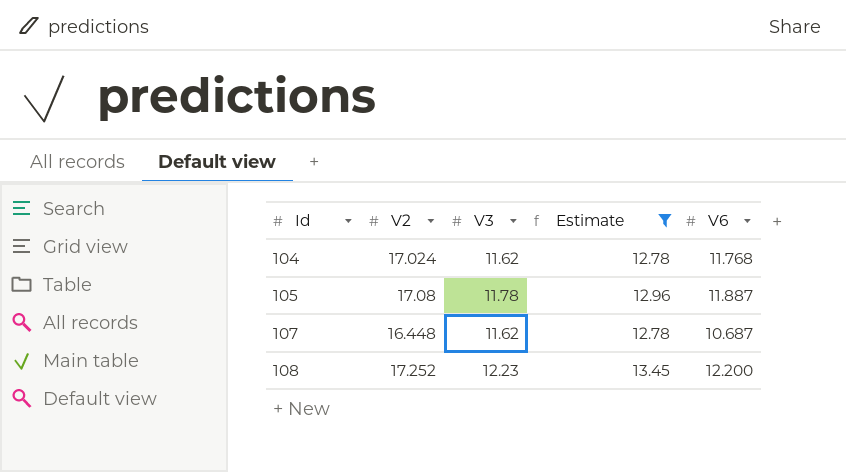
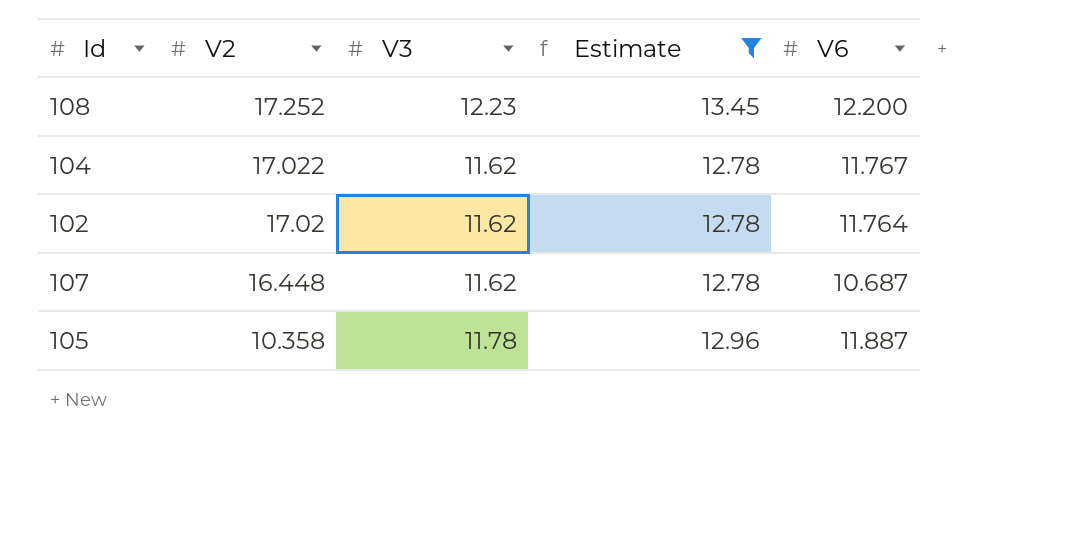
row order: Id ascending -> V2 descending
104 | V2: 17.024 -> 17.022
104 | V6: 11.768 -> 11.767
row 102: none -> 17.02 | 11.62 | 12.78 | 11.764
105 | V2: 17.08 -> 10.358

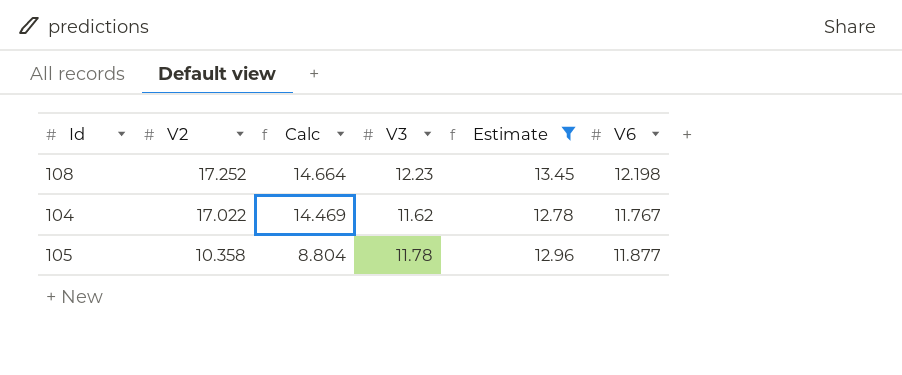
column Calc | formula: none -> [V2] * 0.85
row 102: 17.02 | 11.62 | 12.78 | 11.764 -> none
row 107: 16.448 | 11.62 | 12.78 | 10.687 -> none
108 | V6: 12.200 -> 12.198
105 | V6: 11.887 -> 11.877

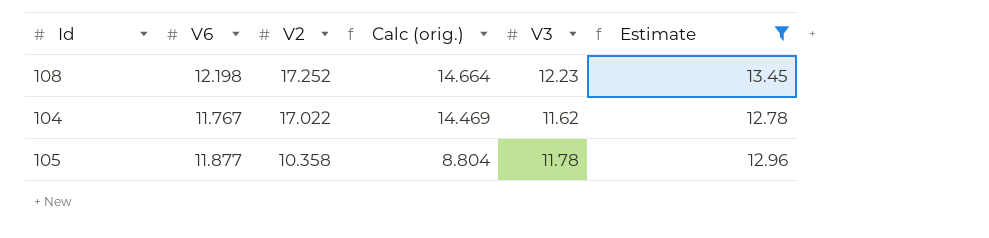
column V6 | position: 6 -> 2
column name: Calc -> Calc (orig.)

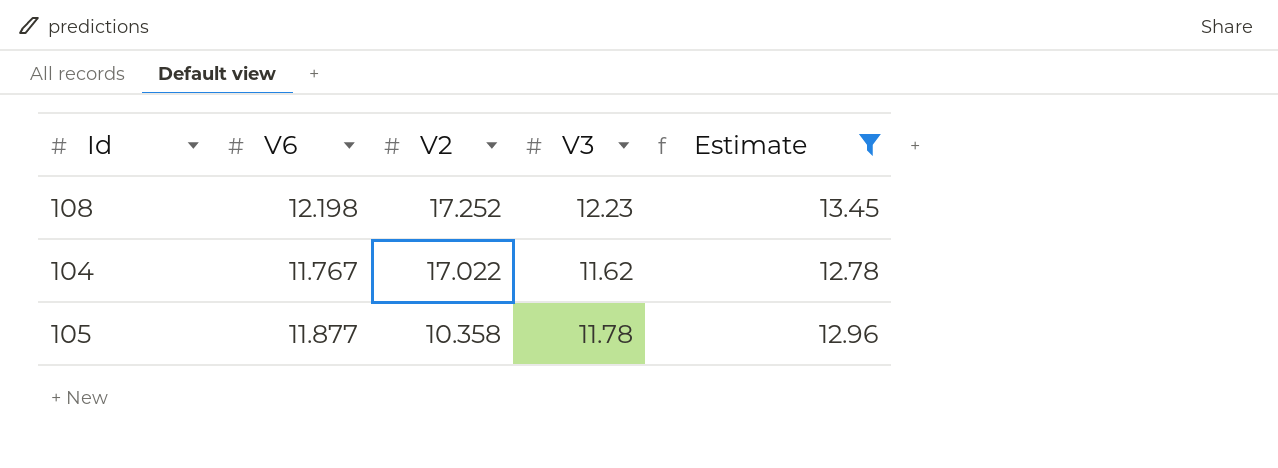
column Calc (orig.) | formula: [V2] * 0.85 -> none

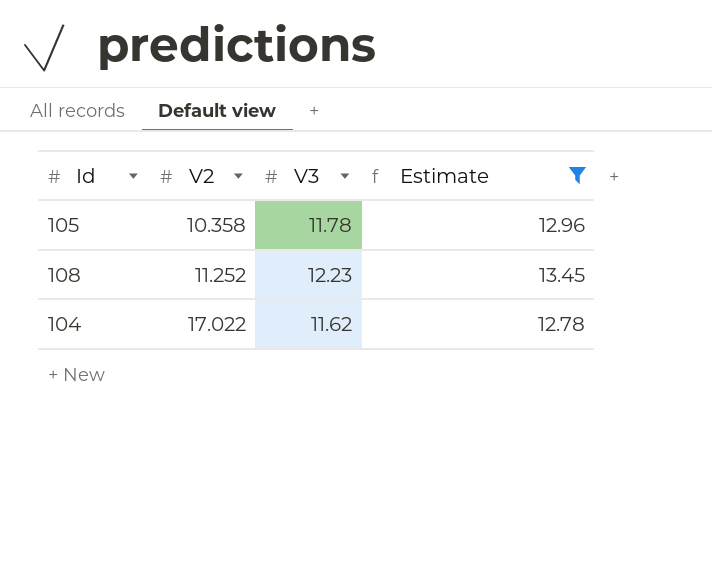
row order: V2 descending -> V2 ascending
column V6 | position: 2 -> none
108 | V2: 17.252 -> 11.252

